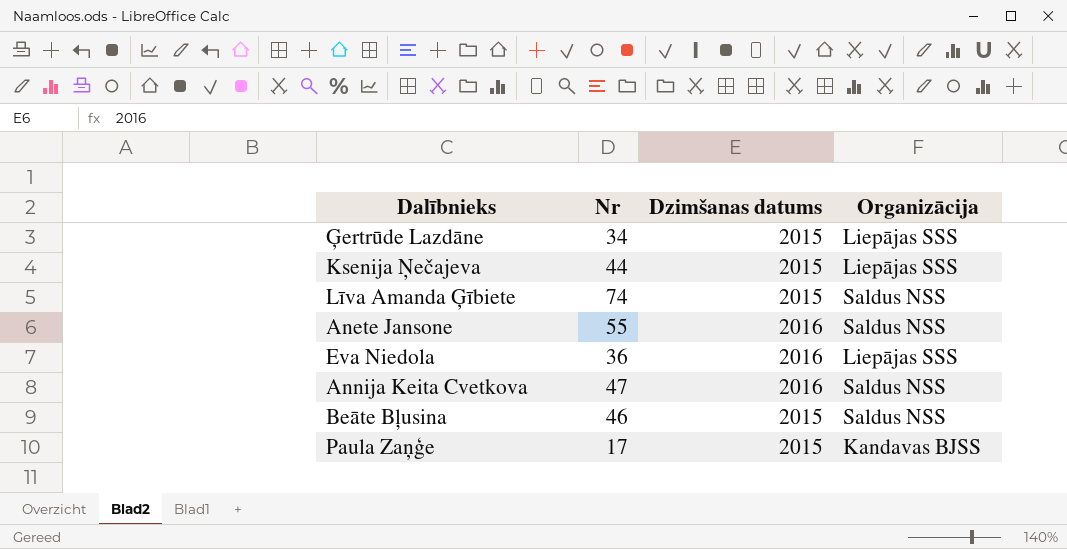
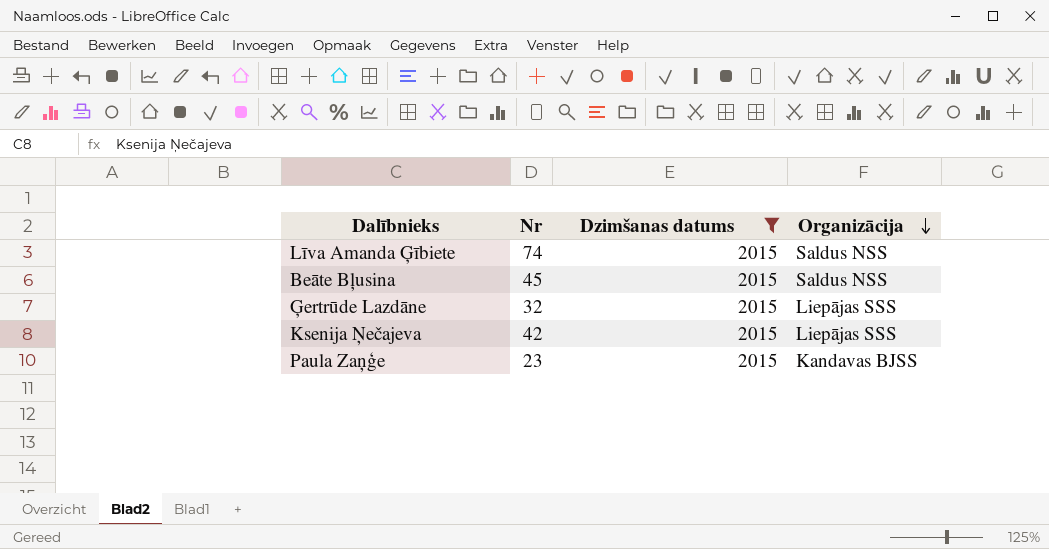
filter: none -> Dzimšanas datums = 2015
row order: none -> Organizācija descending
Beāte Bļusina | Nr: 46 -> 45
Ģertrūde Lazdāne | Nr: 34 -> 32
Ksenija Ņečajeva | Nr: 44 -> 42
Paula Zaņģe | Nr: 17 -> 23

